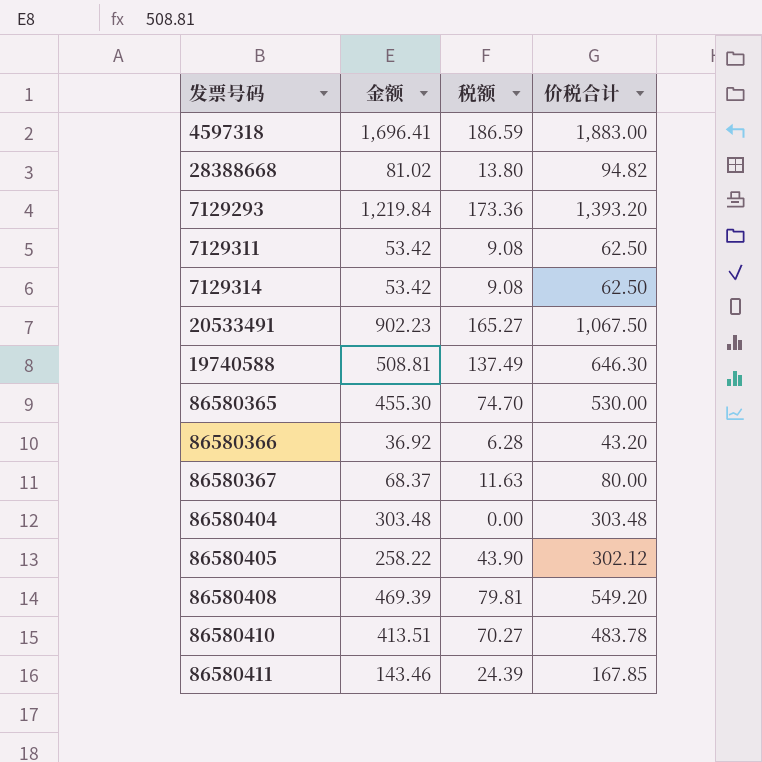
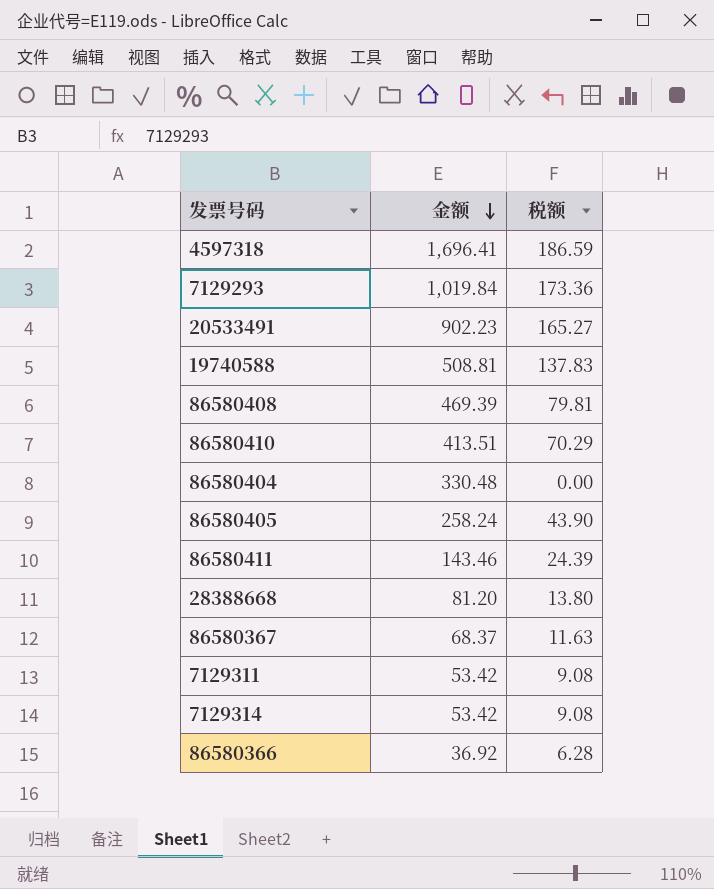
row order: none -> 金额 descending
column 价税合计 | formula: [金额] + [税额] -> none
row 86580365: 455.30 | 74.70 | 530.00 -> none
7129293 | 金额: 1,219.84 -> 1,019.84
19740588 | 税额: 137.49 -> 137.83
86580410 | 税额: 70.27 -> 70.29
86580404 | 金额: 303.48 -> 330.48
86580405 | 金额: 258.22 -> 258.24
28388668 | 金额: 81.02 -> 81.20

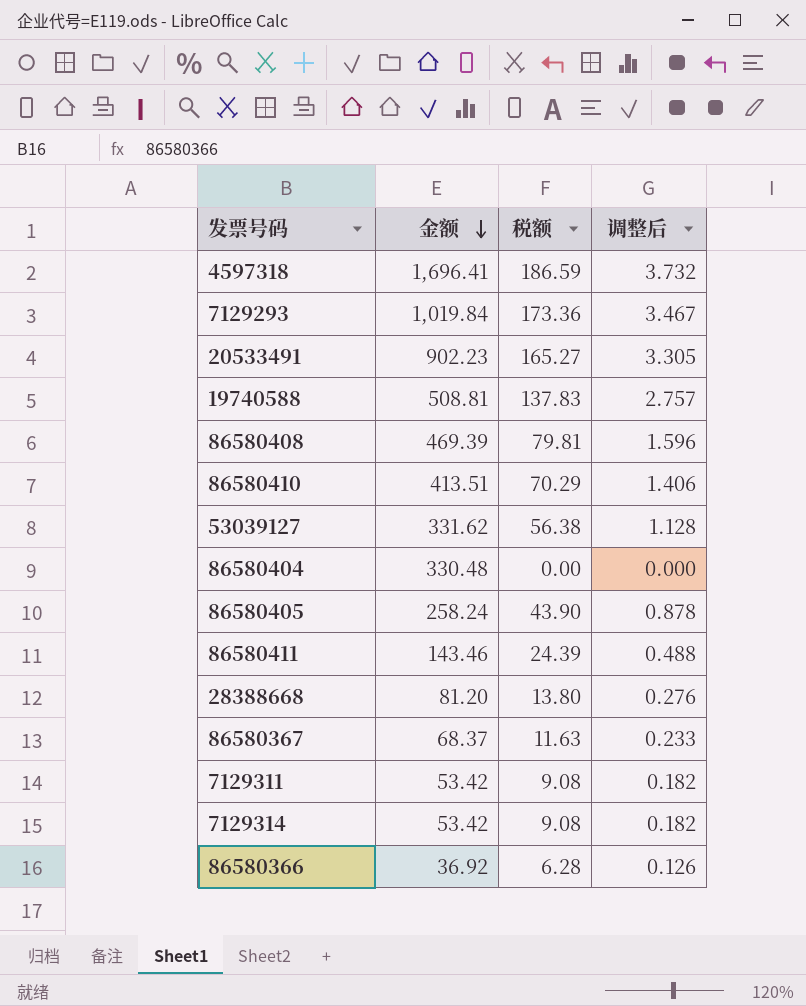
column 调整后 | formula: none -> [税额] * 0.02
row 53039127: none -> 331.62 | 56.38 | 1.128

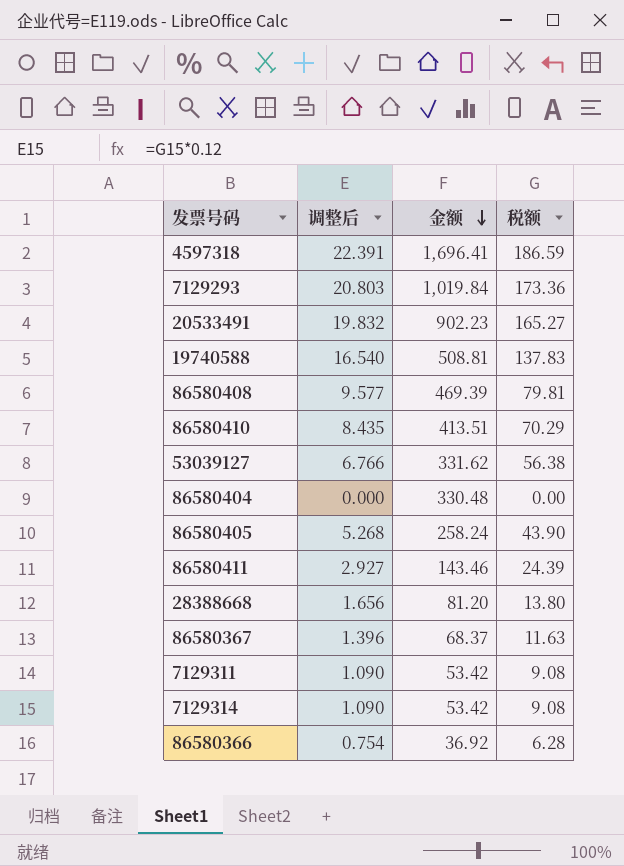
column 调整后 | formula: [税额] * 0.02 -> [税额] * 0.12
column 调整后 | position: 4 -> 2

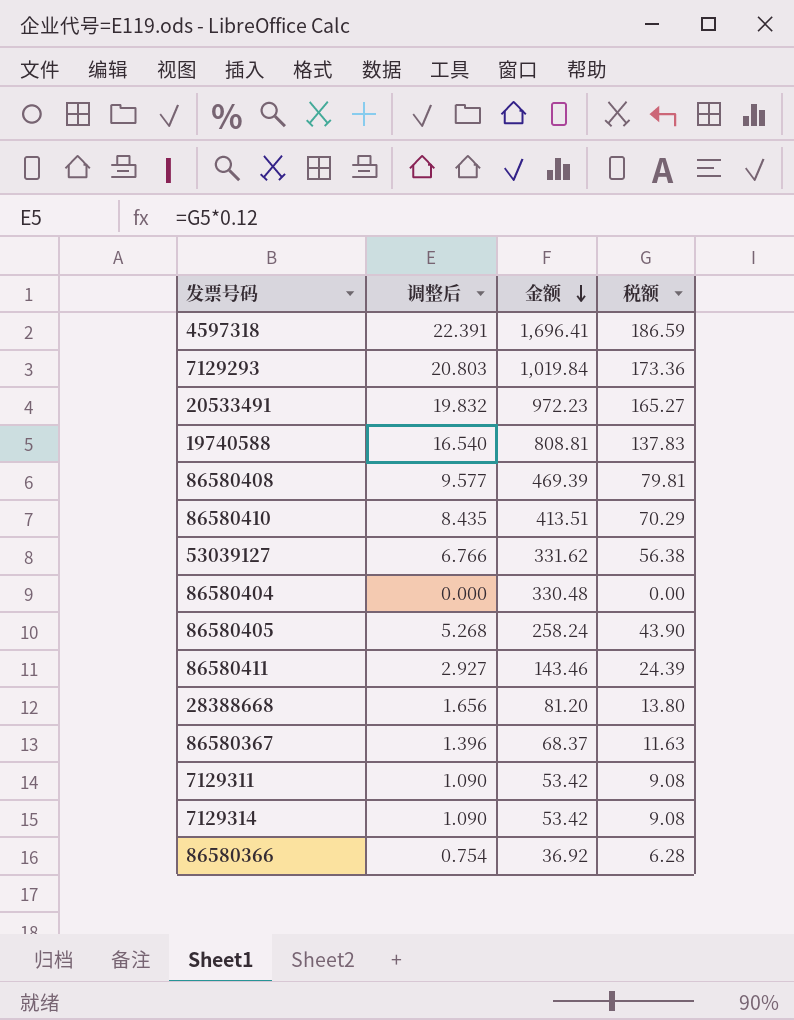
20533491 | 金额: 902.23 -> 972.23
19740588 | 金额: 508.81 -> 808.81

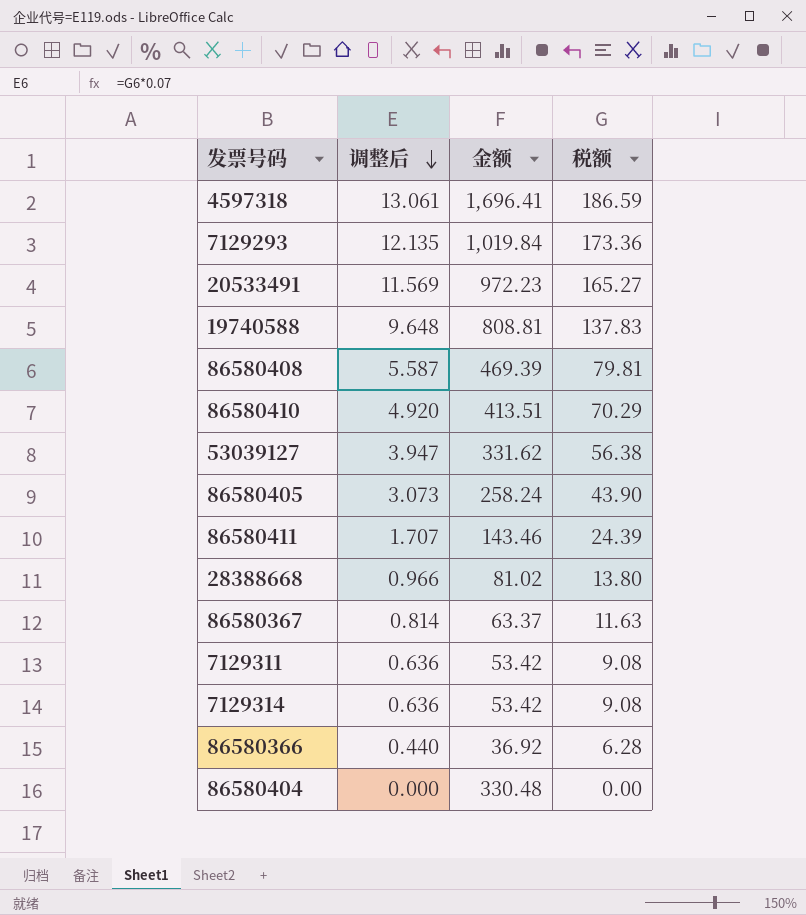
row order: 金额 descending -> 调整后 descending
column 调整后 | formula: [税额] * 0.12 -> [税额] * 0.07
28388668 | 金额: 81.20 -> 81.02
86580367 | 金额: 68.37 -> 63.37

